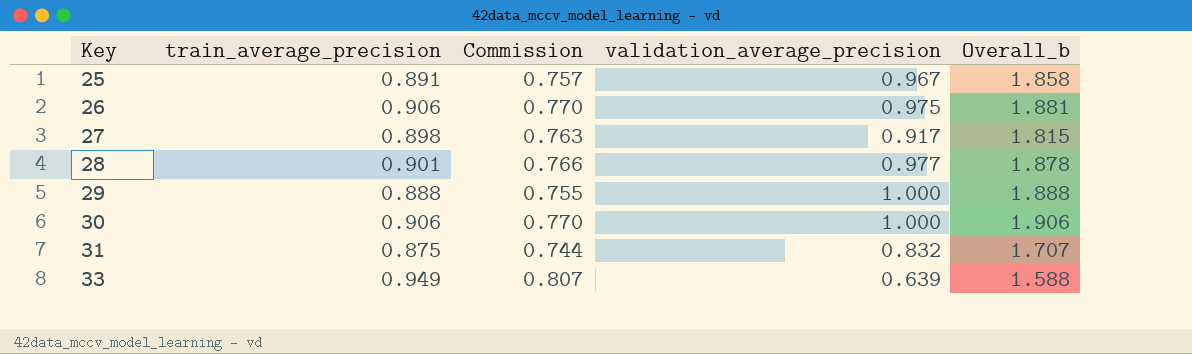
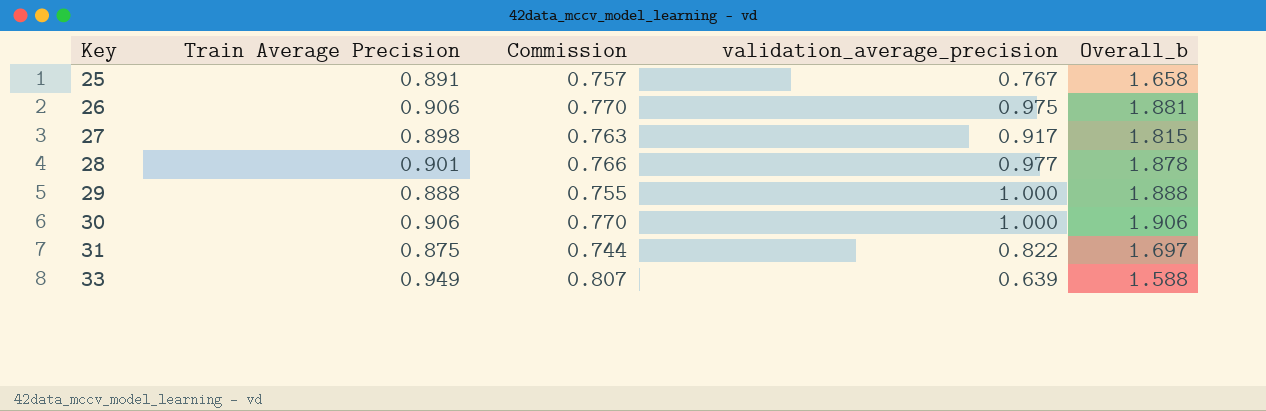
column name: train_average_precision -> Train Average Precision
25 | validation_average_precision: 0.967 -> 0.767
25 | Overall_b: 1.858 -> 1.658
31 | validation_average_precision: 0.832 -> 0.822
31 | Overall_b: 1.707 -> 1.697

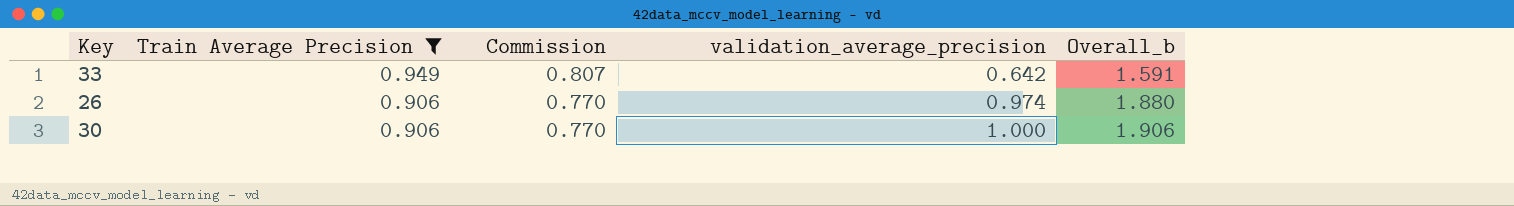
filter: none -> Train Average Precision >= 0.906
row order: Key ascending -> Train Average Precision descending
33 | validation_average_precision: 0.639 -> 0.642
33 | Overall_b: 1.588 -> 1.591
26 | validation_average_precision: 0.975 -> 0.974
26 | Overall_b: 1.881 -> 1.880

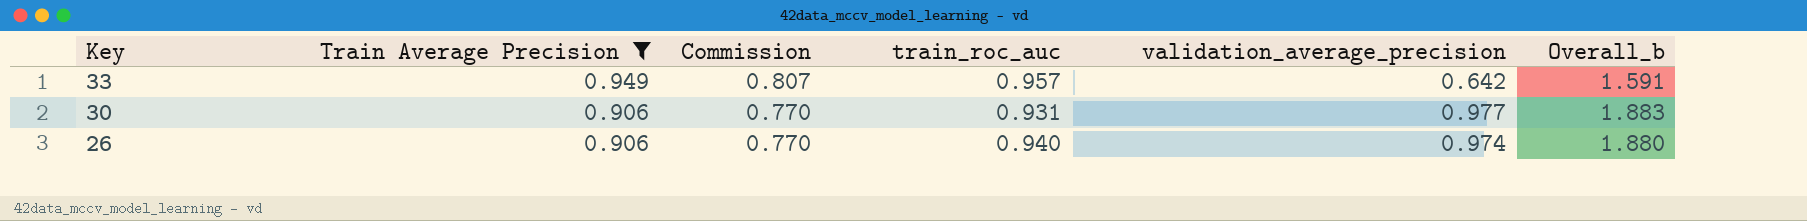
row order: Train Average Precision descending -> Key descending
column train_roc_auc | position: none -> 4
30 | validation_average_precision: 1.000 -> 0.977
30 | Overall_b: 1.906 -> 1.883

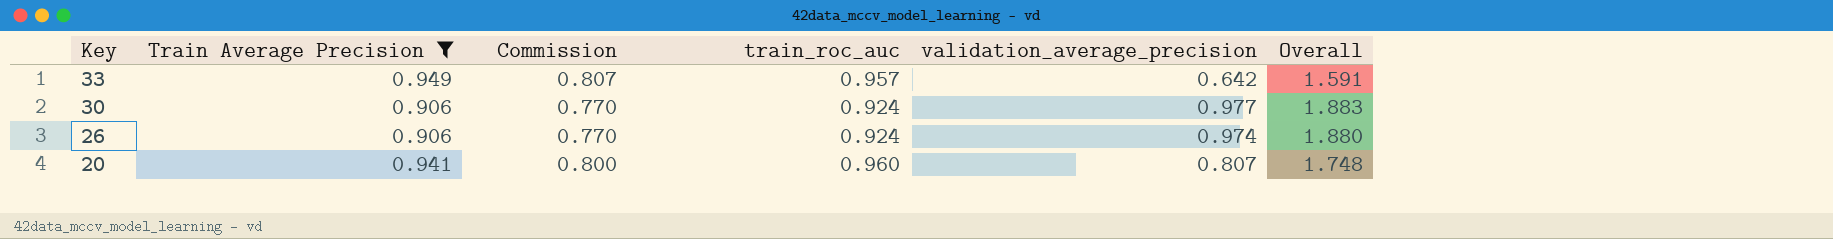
column name: Overall_b -> Overall
30 | train_roc_auc: 0.931 -> 0.924
26 | train_roc_auc: 0.940 -> 0.924
row 20: none -> 0.941 | 0.800 | 0.960 | 0.807 | 1.748

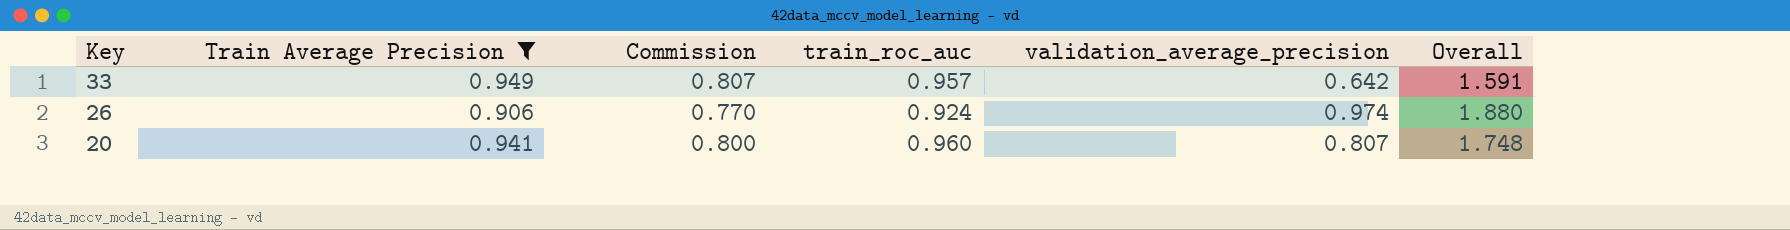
row 30: 0.906 | 0.770 | 0.924 | 0.977 | 1.883 -> none

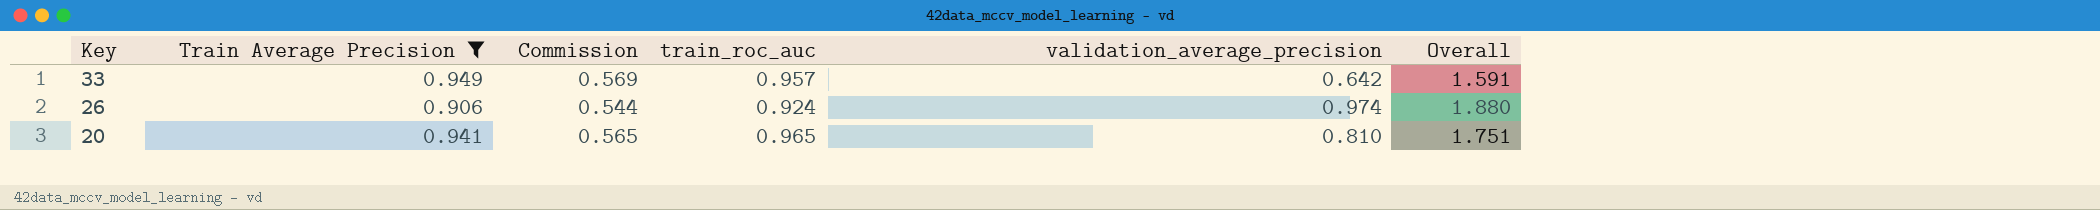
column Commission | formula: [Train Average Precision] * 0.85 -> [Train Average Precision] * 0.6
20 | train_roc_auc: 0.960 -> 0.965
20 | validation_average_precision: 0.807 -> 0.810
20 | Overall: 1.748 -> 1.751

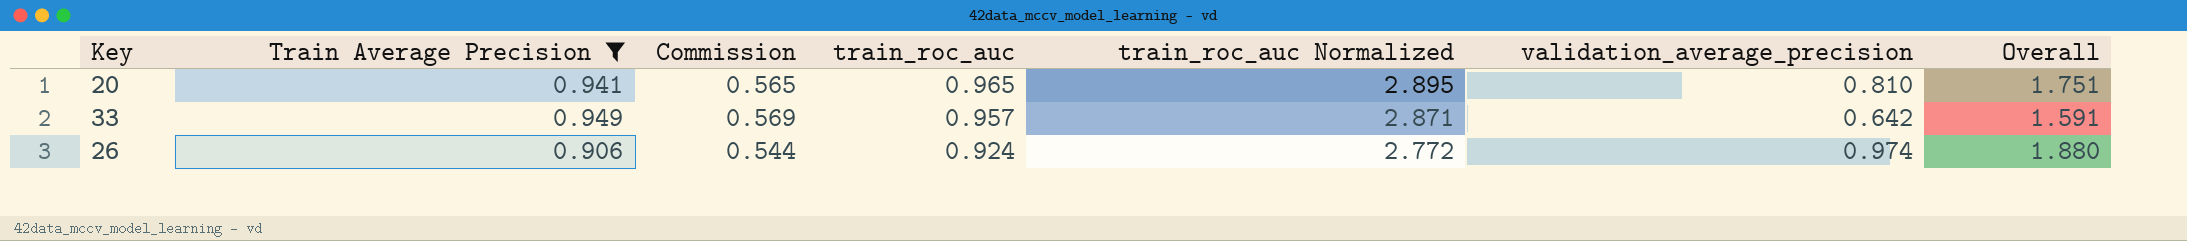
row order: Key descending -> train_roc_auc descending
column train_roc_auc Normalized | formula: none -> [train_roc_auc] * 3

